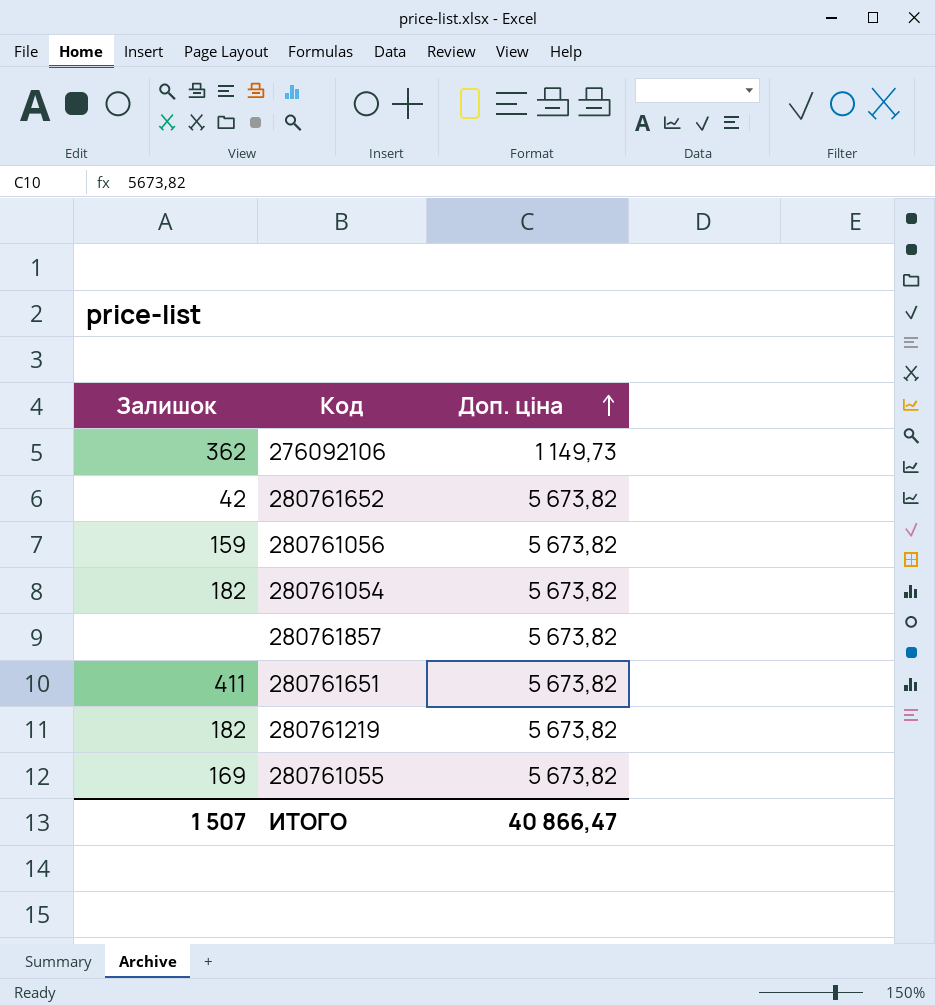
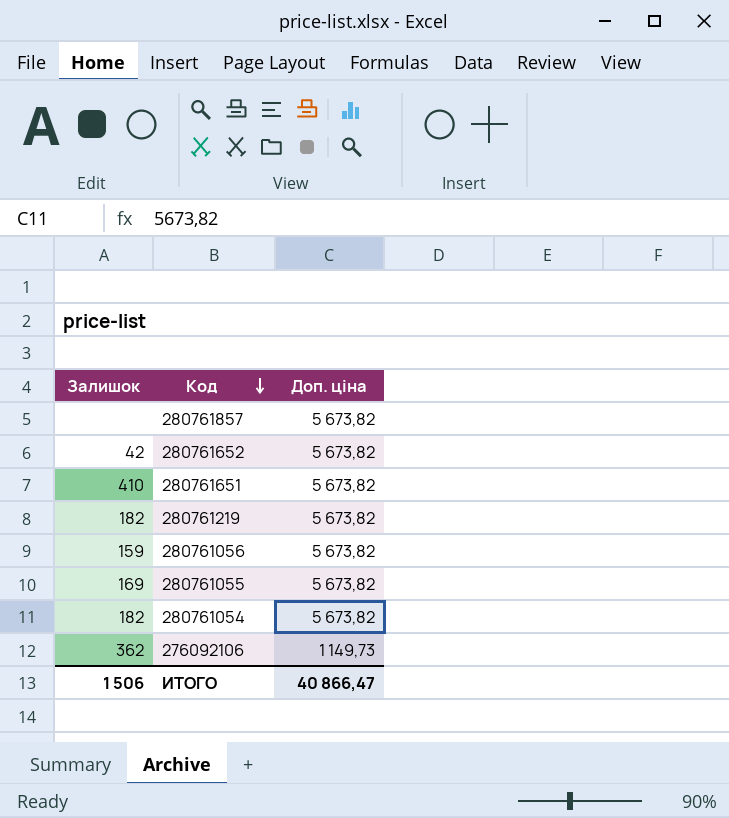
row order: Доп. ціна ascending -> Код descending
280761651 | Залишок: 411 -> 410
ИТОГО | Залишок: 1 507 -> 1 506

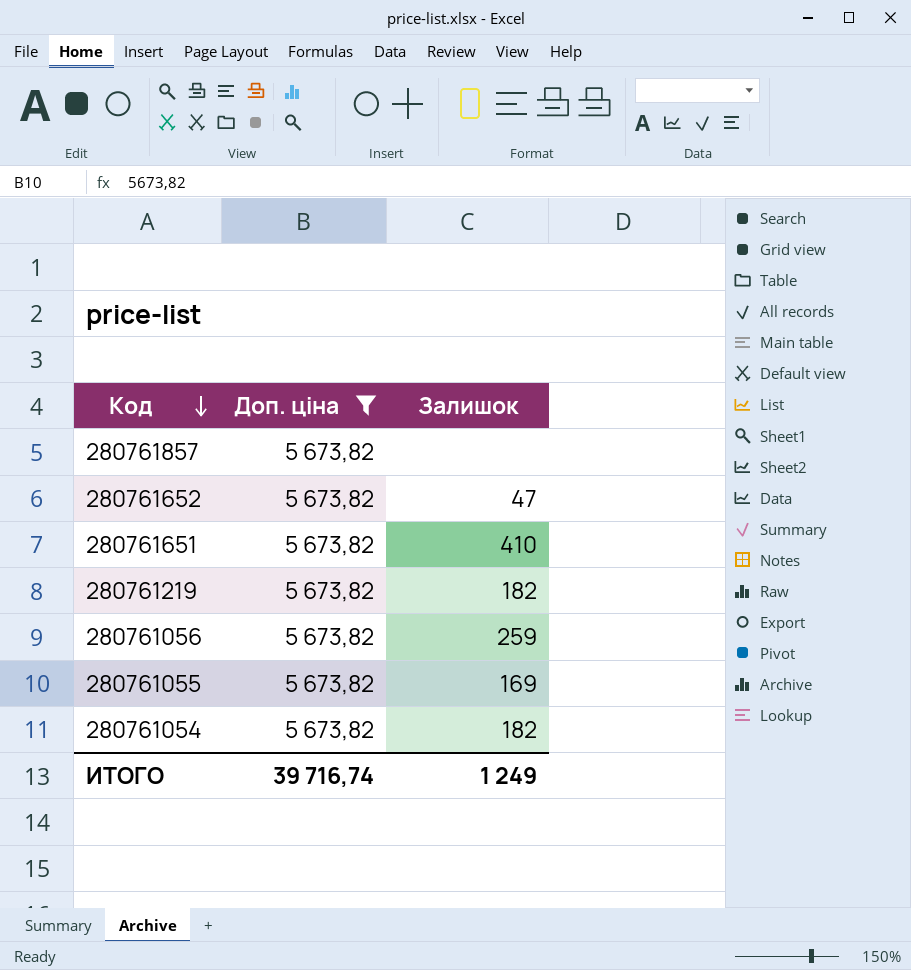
filter: none -> Доп. ціна = 5 673,82
column Залишок | position: 1 -> 3
280761652 | Залишок: 42 -> 47
280761056 | Залишок: 159 -> 259
ИТОГО | Доп. ціна: 40 866,47 -> 39 716,74
ИТОГО | Залишок: 1 506 -> 1 249

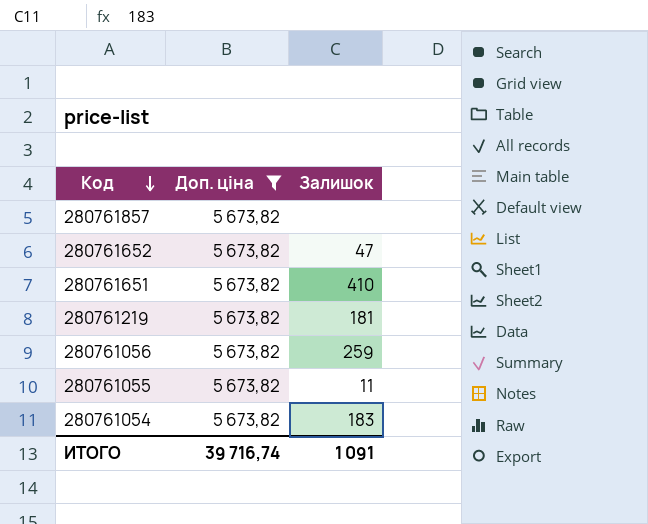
280761219 | Залишок: 182 -> 181
280761055 | Залишок: 169 -> 11
280761054 | Залишок: 182 -> 183
ИТОГО | Залишок: 1 249 -> 1 091

